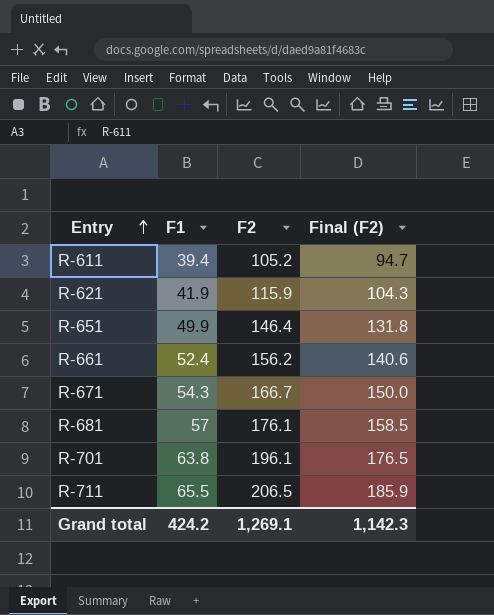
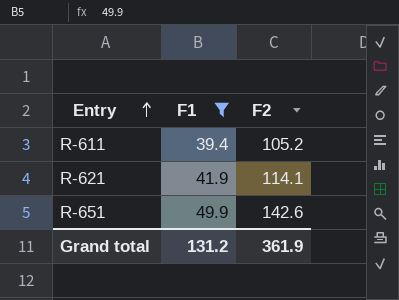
filter: none -> F1 <= 49.9
column Final (F2) | formula: [F2] * 0.9 -> none
R-621 | F2: 115.9 -> 114.1
R-651 | F2: 146.4 -> 142.6
Grand total | F1: 424.2 -> 131.2
Grand total | F2: 1,269.1 -> 361.9

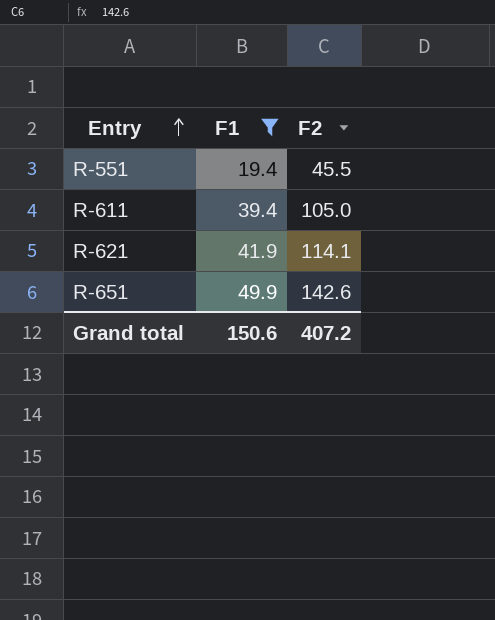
row R-551: none -> 19.4 | 45.5
R-611 | F2: 105.2 -> 105.0
Grand total | F1: 131.2 -> 150.6
Grand total | F2: 361.9 -> 407.2

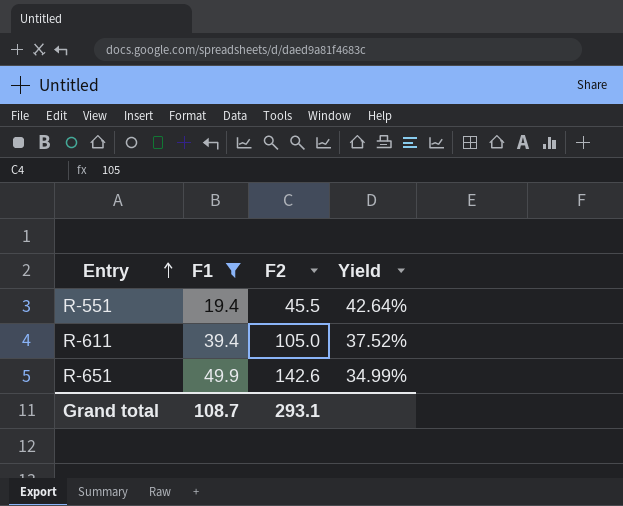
column Yield | formula: none -> [F1] / [F2]
row R-621: 41.9 | 114.1 -> none
Grand total | F1: 150.6 -> 108.7
Grand total | F2: 407.2 -> 293.1

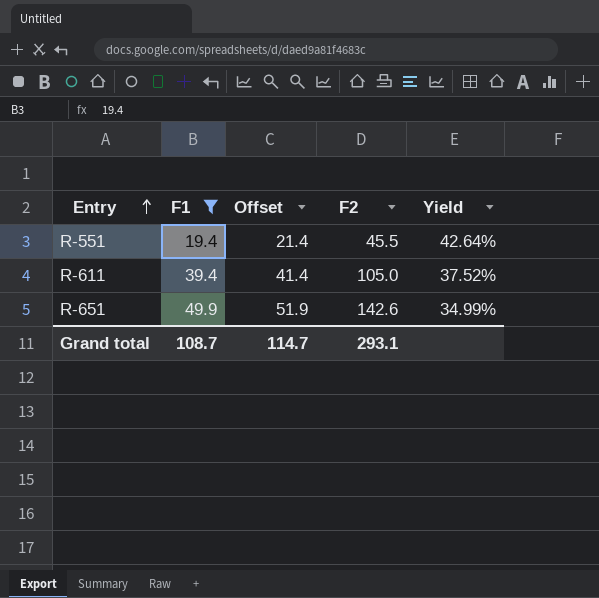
column Offset | formula: none -> [F1] + 2

